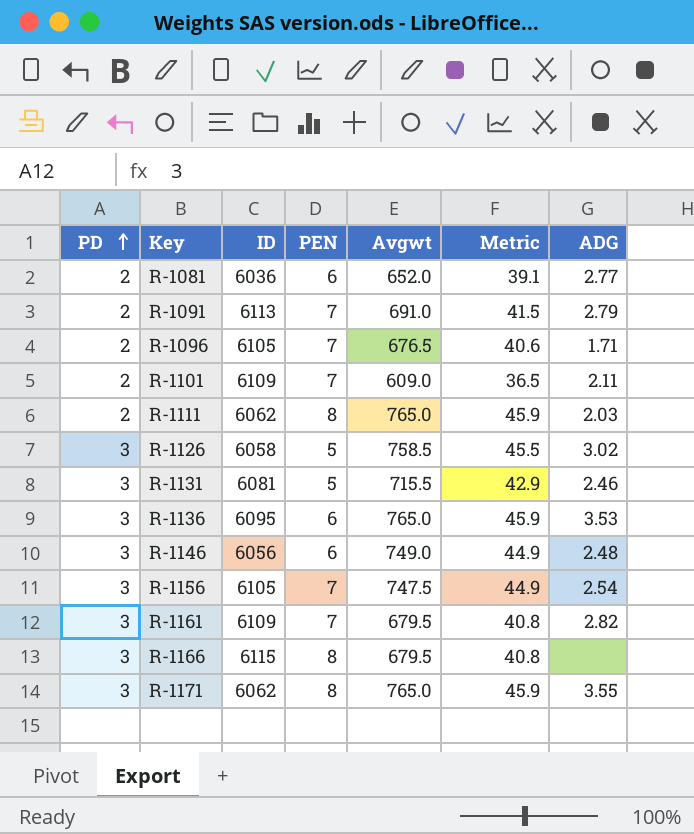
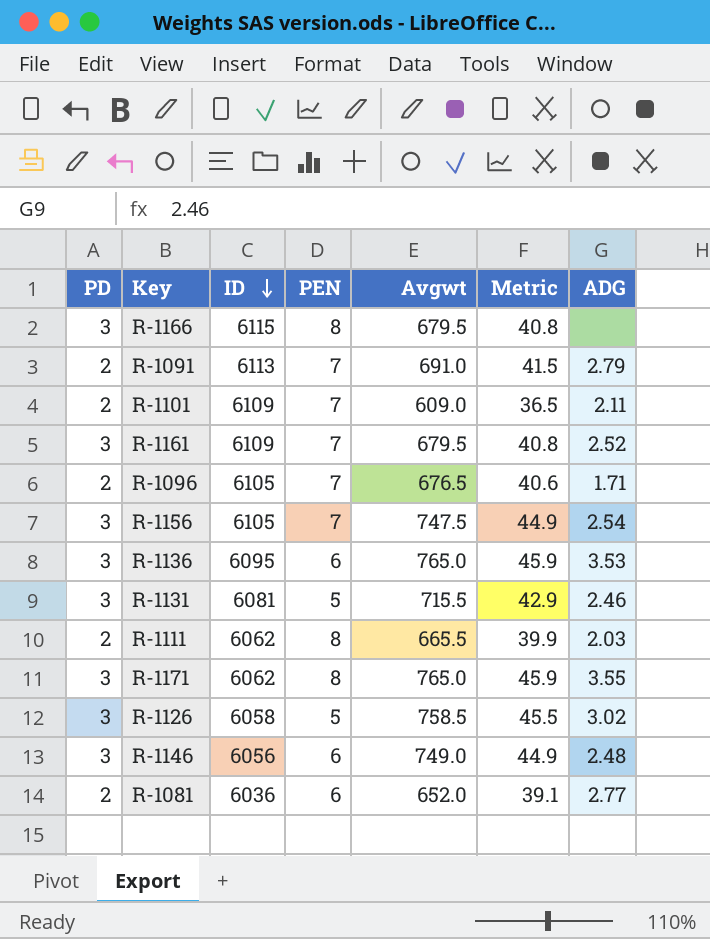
row order: PD ascending -> ID descending
R-1161 | ADG: 2.82 -> 2.52
R-1111 | Avgwt: 765.0 -> 665.5
R-1111 | Metric: 45.9 -> 39.9

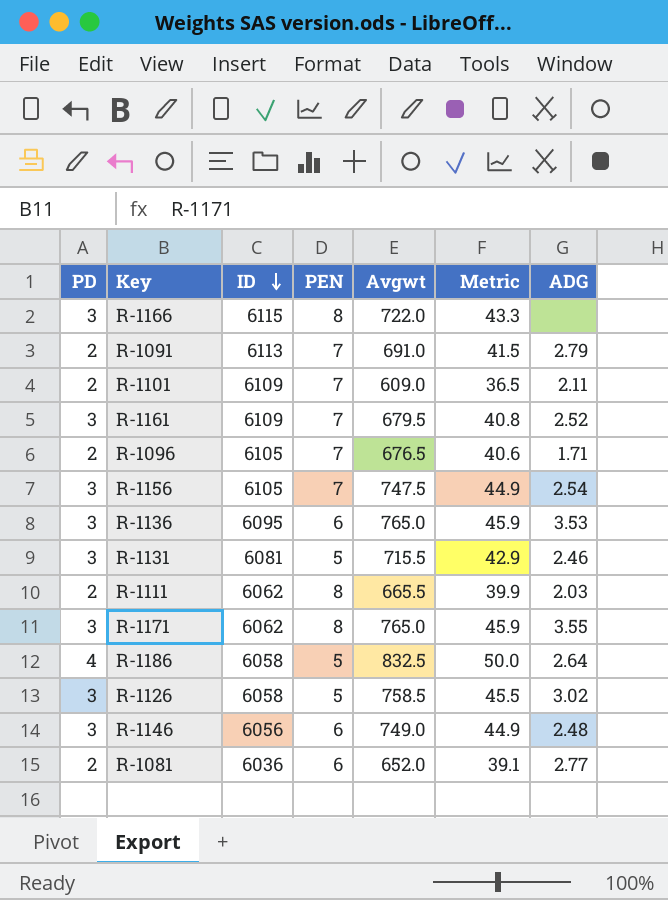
R-1166 | Avgwt: 679.5 -> 722.0
R-1166 | Metric: 40.8 -> 43.3
row R-1186: none -> 4 | 6058 | 5 | 832.5 | 50.0 | 2.64

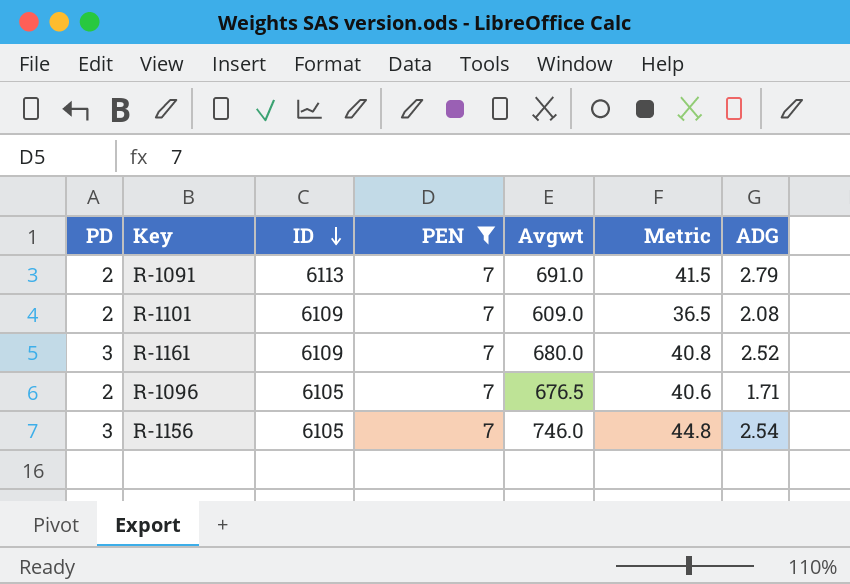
filter: none -> PEN = 7
R-1101 | ADG: 2.11 -> 2.08
R-1161 | Avgwt: 679.5 -> 680.0
R-1156 | Avgwt: 747.5 -> 746.0
R-1156 | Metric: 44.9 -> 44.8

